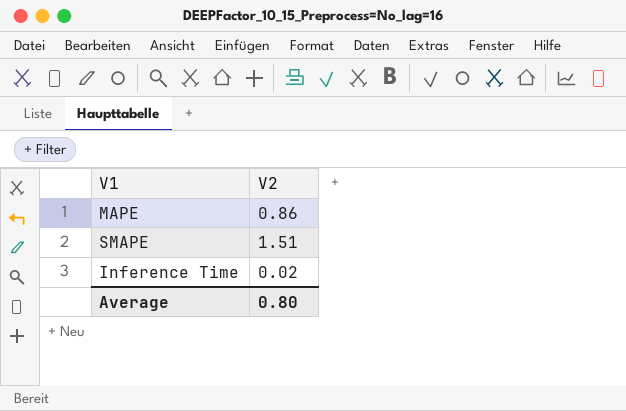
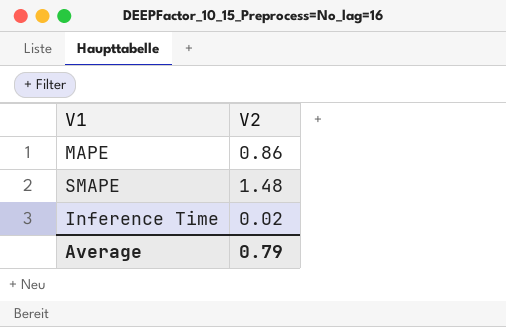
SMAPE | V2: 1.51 -> 1.48
Average | V2: 0.80 -> 0.79

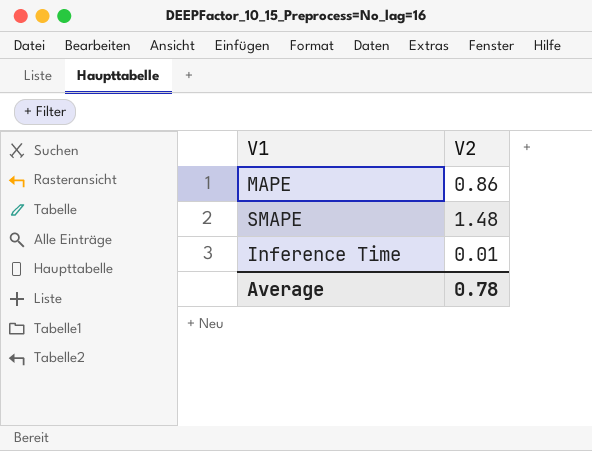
Inference Time | V2: 0.02 -> 0.01
Average | V2: 0.79 -> 0.78

